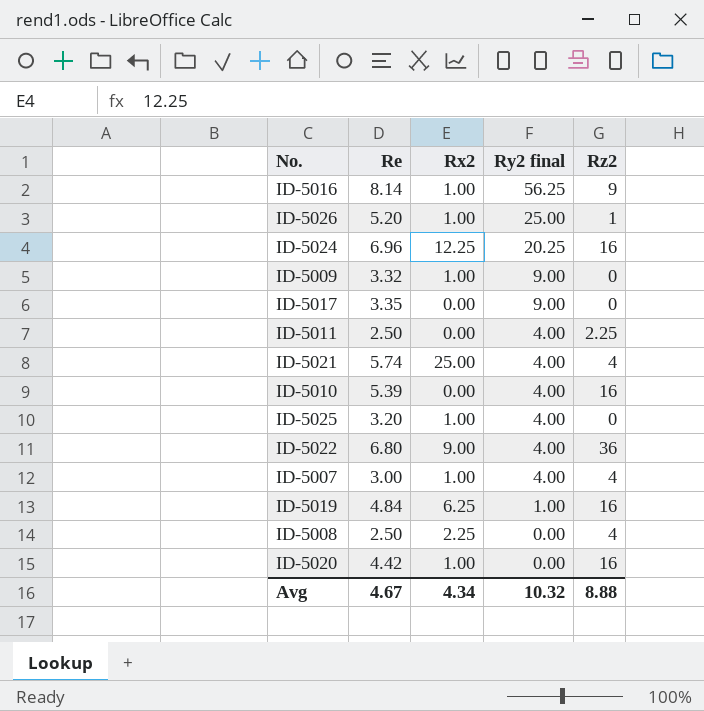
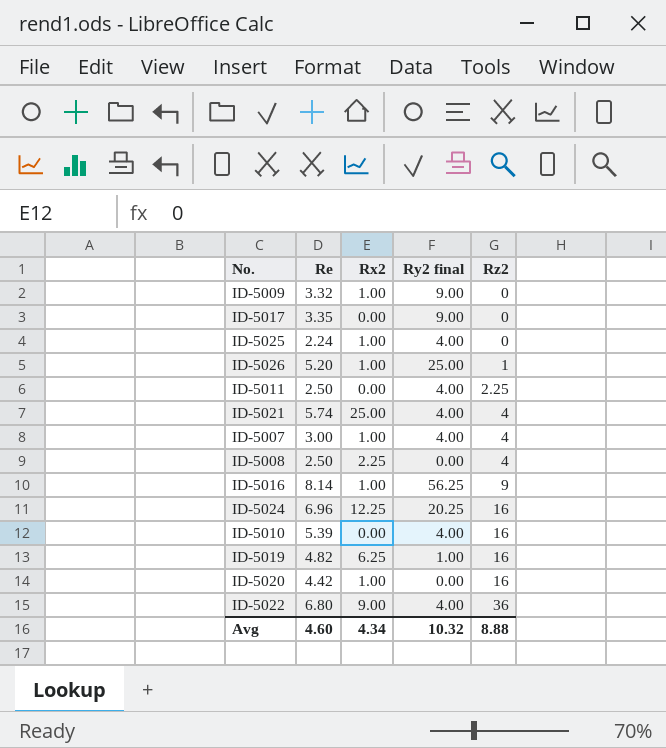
row order: Ry2 final descending -> Rz2 ascending
ID-5025 | Re: 3.20 -> 2.24
ID-5019 | Re: 4.84 -> 4.82
Avg | Re: 4.67 -> 4.60

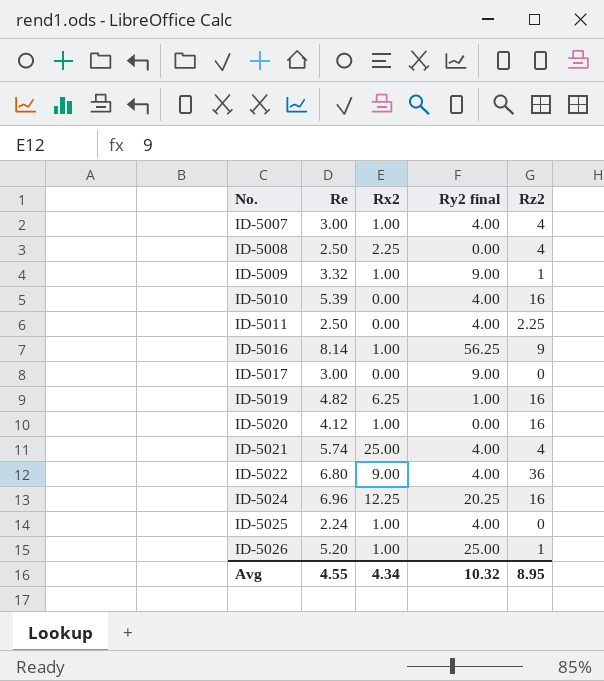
row order: Rz2 ascending -> No. ascending
ID-5009 | Rz2: 0 -> 1
ID-5017 | Re: 3.35 -> 3.00
ID-5020 | Re: 4.42 -> 4.12
Avg | Re: 4.60 -> 4.55
Avg | Rz2: 8.88 -> 8.95

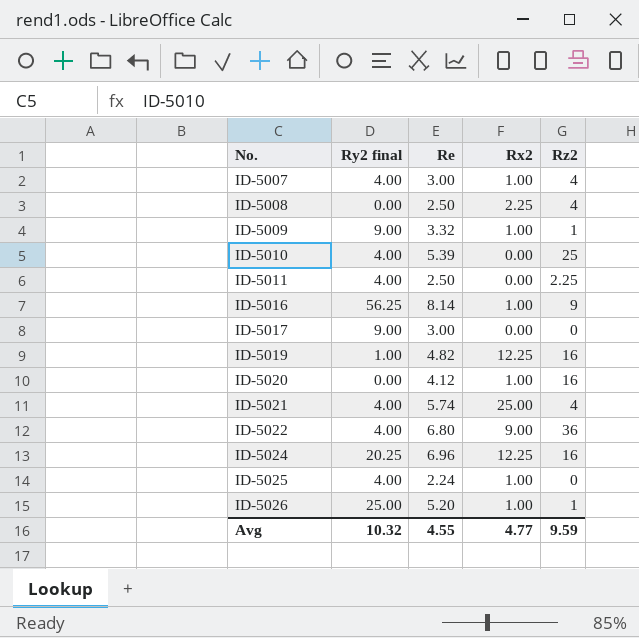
column Ry2 final | position: 4 -> 2
ID-5010 | Rz2: 16 -> 25
ID-5019 | Rx2: 6.25 -> 12.25
Avg | Rx2: 4.34 -> 4.77
Avg | Rz2: 8.95 -> 9.59

